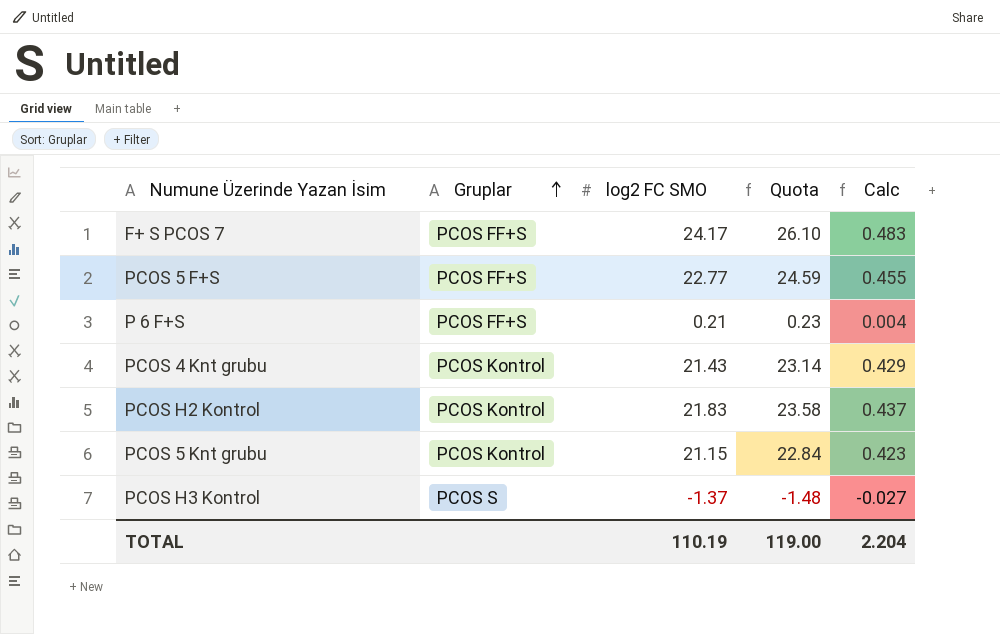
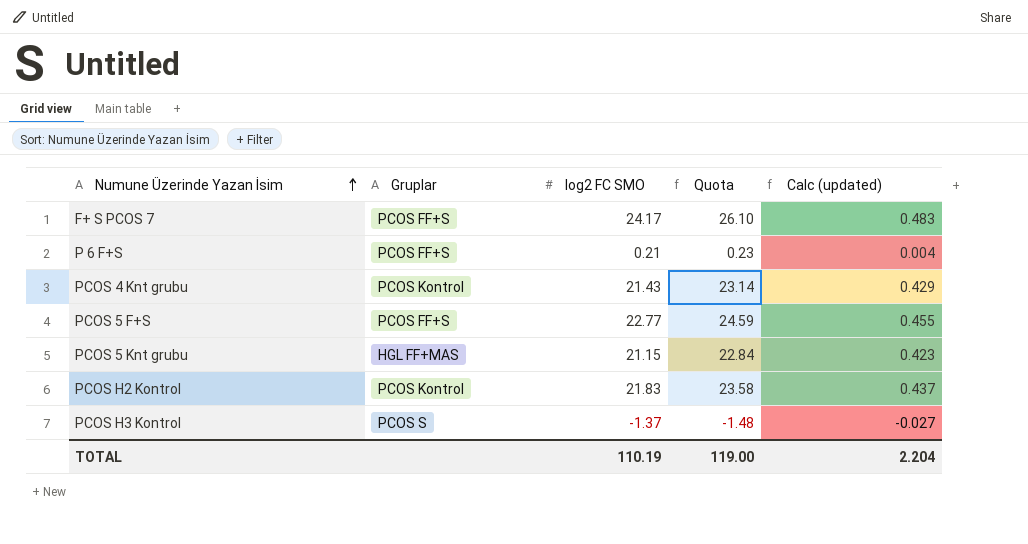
row order: Gruplar ascending -> Numune Üzerinde Yazan İsim ascending
column name: Calc -> Calc (updated)
PCOS 5 Knt grubu | Gruplar: PCOS Kontrol -> HGL FF+MAS

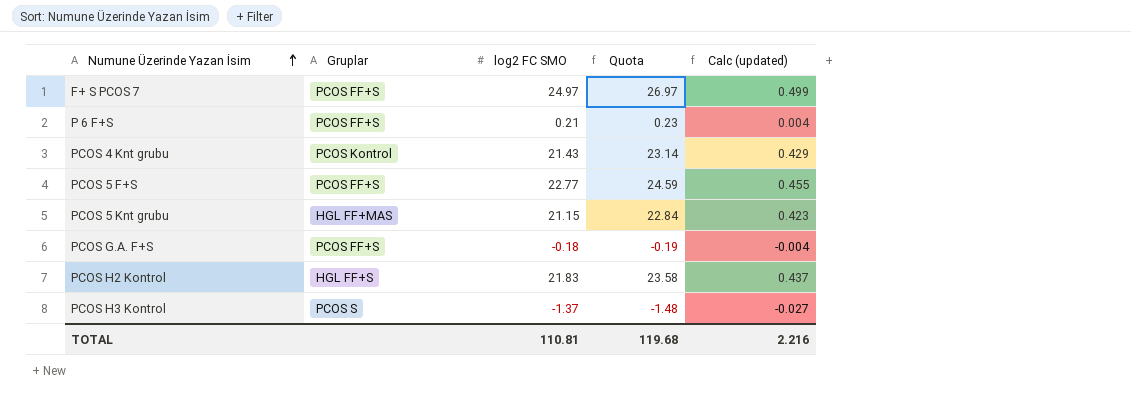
F+ S PCOS 7 | log2 FC SMO: 24.17 -> 24.97
F+ S PCOS 7 | Quota: 26.10 -> 26.97
F+ S PCOS 7 | Calc (updated): 0.483 -> 0.499
row PCOS G.A. F+S: none -> PCOS FF+S | -0.18 | -0.19 | -0.004
PCOS H2 Kontrol | Gruplar: PCOS Kontrol -> HGL FF+S
TOTAL | log2 FC SMO: 110.19 -> 110.81
TOTAL | Quota: 119.00 -> 119.68
TOTAL | Calc (updated): 2.204 -> 2.216

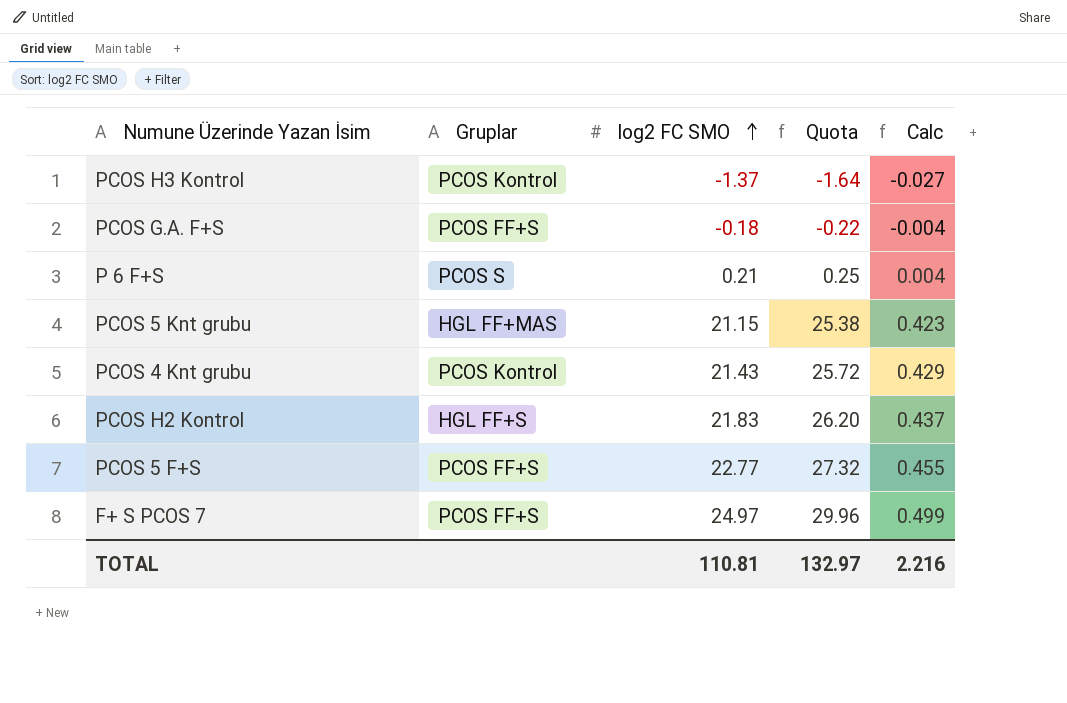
row order: Numune Üzerinde Yazan İsim ascending -> log2 FC SMO ascending
column Quota | formula: [log2 FC SMO] * 1.08 -> [log2 FC SMO] * 1.2
column name: Calc (updated) -> Calc
PCOS H3 Kontrol | Gruplar: PCOS S -> PCOS Kontrol
P 6 F+S | Gruplar: PCOS FF+S -> PCOS S
TOTAL | Quota: 119.68 -> 132.97

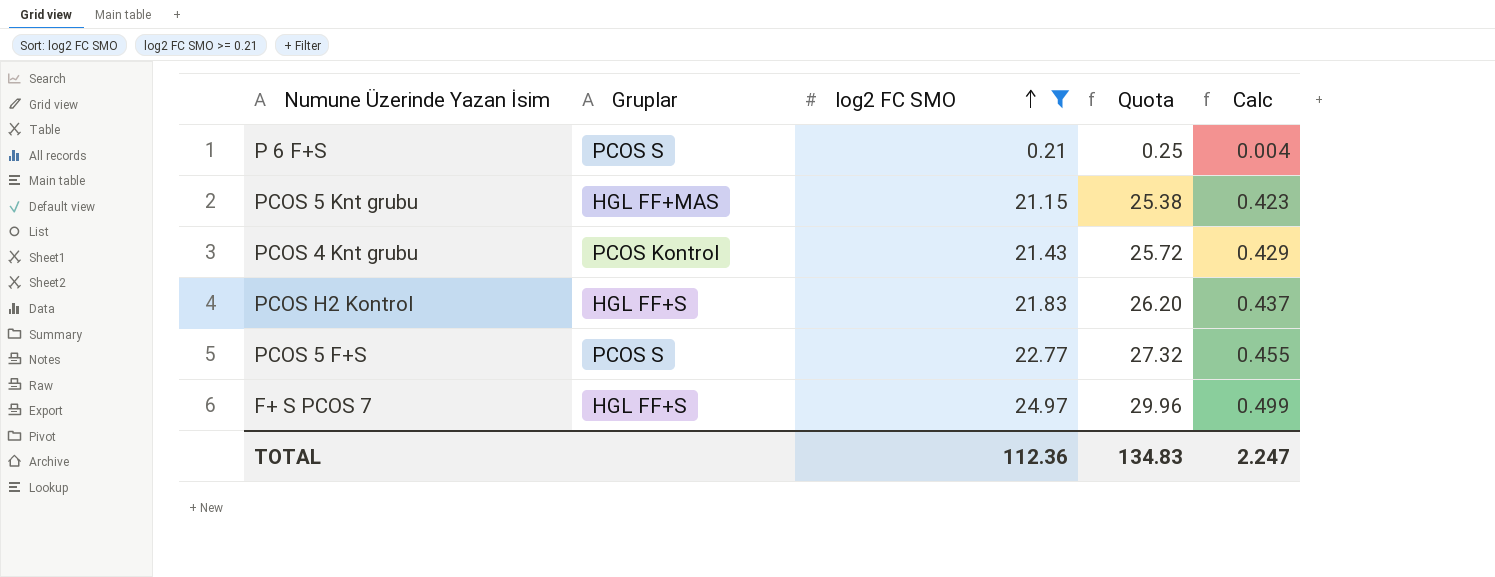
filter: none -> log2 FC SMO >= 0.21
PCOS 5 F+S | Gruplar: PCOS FF+S -> PCOS S
F+ S PCOS 7 | Gruplar: PCOS FF+S -> HGL FF+S
TOTAL | log2 FC SMO: 110.81 -> 112.36
TOTAL | Quota: 132.97 -> 134.83
TOTAL | Calc: 2.216 -> 2.247

